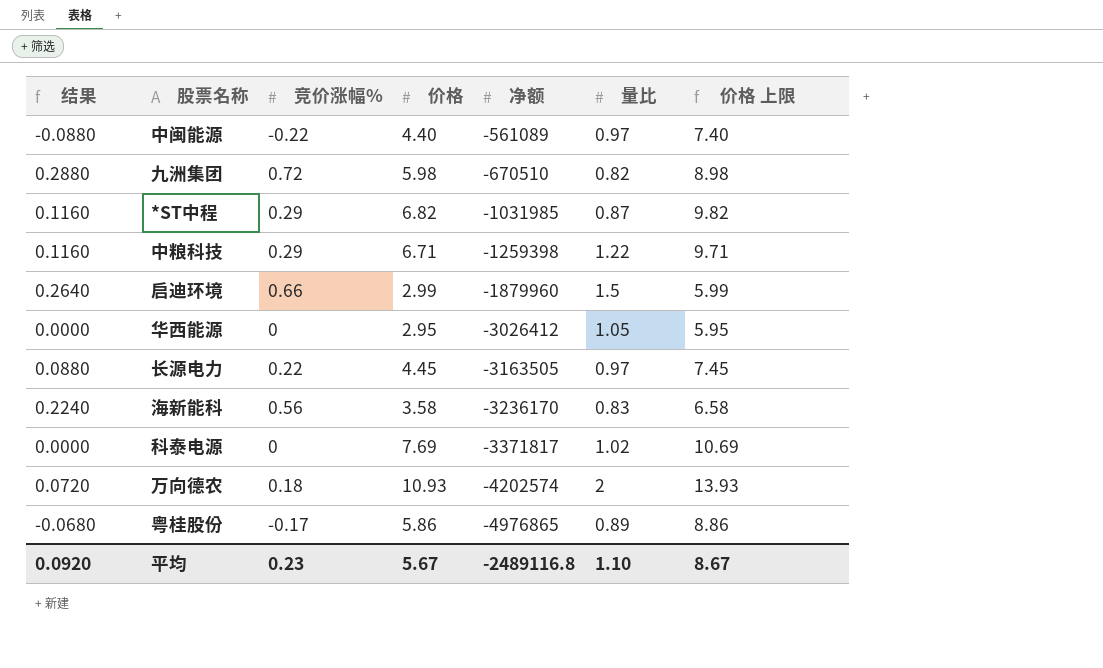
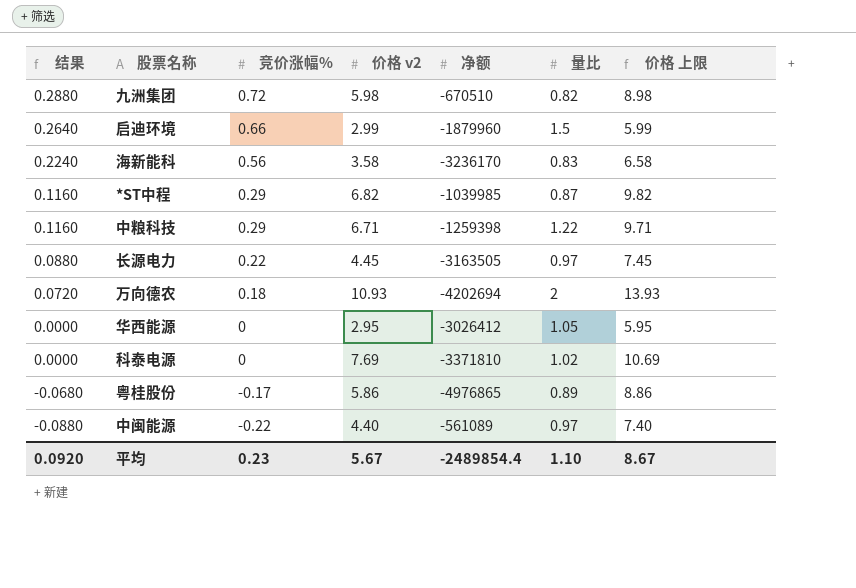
row order: 净额 descending -> 结果 descending
column name: 价格 -> 价格 v2
*ST中程 | 净额: -1031985 -> -1039985
万向德农 | 净额: -4202574 -> -4202694
科泰电源 | 净额: -3371817 -> -3371810
平均 | 净额: -2489116.8 -> -2489854.4

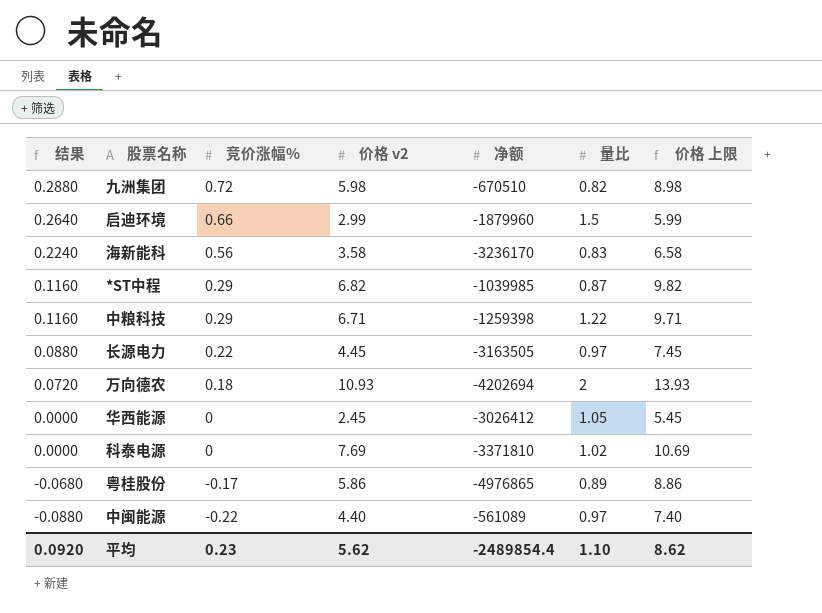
华西能源 | 价格 v2: 2.95 -> 2.45
华西能源 | 价格 上限: 5.95 -> 5.45
平均 | 价格 v2: 5.67 -> 5.62
平均 | 价格 上限: 8.67 -> 8.62

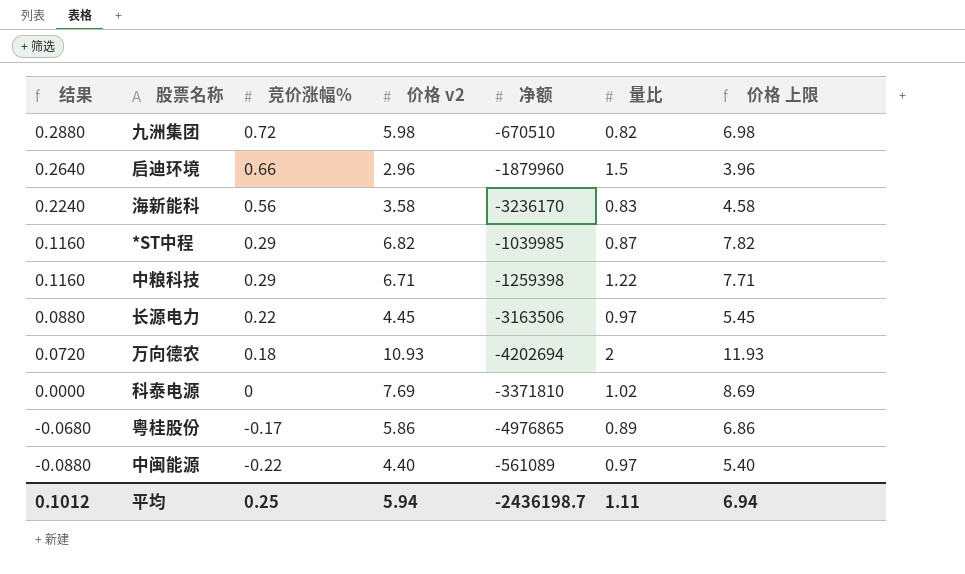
column 价格 上限 | formula: [价格 v2] + 3 -> [价格 v2] + 1
row 华西能源: 0.0000 | 0 | 2.45 | -3026412 | 1.05 | 5.45 -> none
启迪环境 | 价格 v2: 2.99 -> 2.96
长源电力 | 净额: -3163505 -> -3163506
平均 | 结果: 0.0920 -> 0.1012
平均 | 竞价涨幅%: 0.23 -> 0.25
平均 | 价格 v2: 5.62 -> 5.94
平均 | 净额: -2489854.4 -> -2436198.7
平均 | 量比: 1.10 -> 1.11
平均 | 价格 上限: 8.62 -> 6.94

